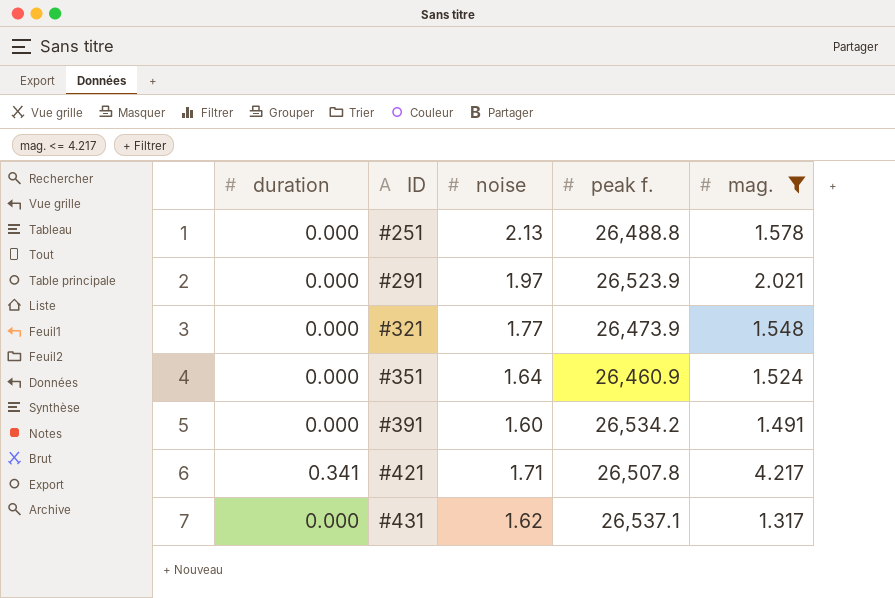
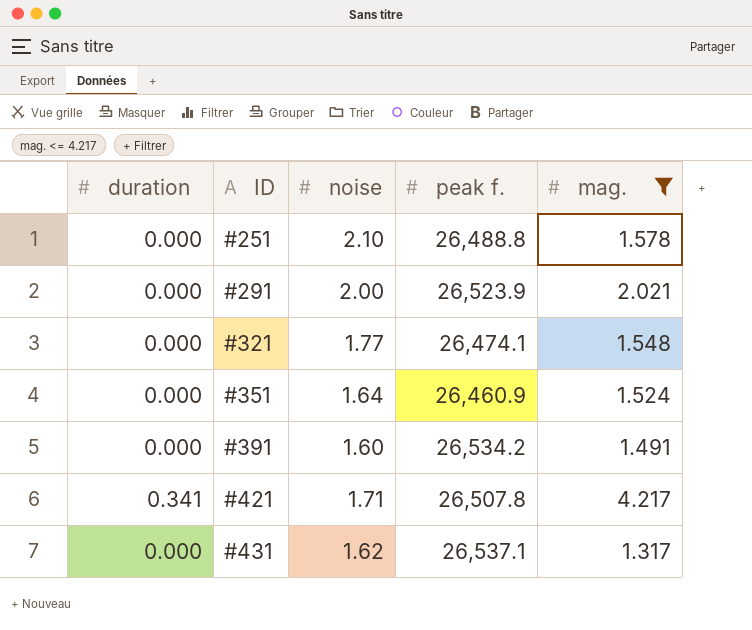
#251 | noise: 2.13 -> 2.10
#291 | noise: 1.97 -> 2.00
#321 | peak f.: 26,473.9 -> 26,474.1

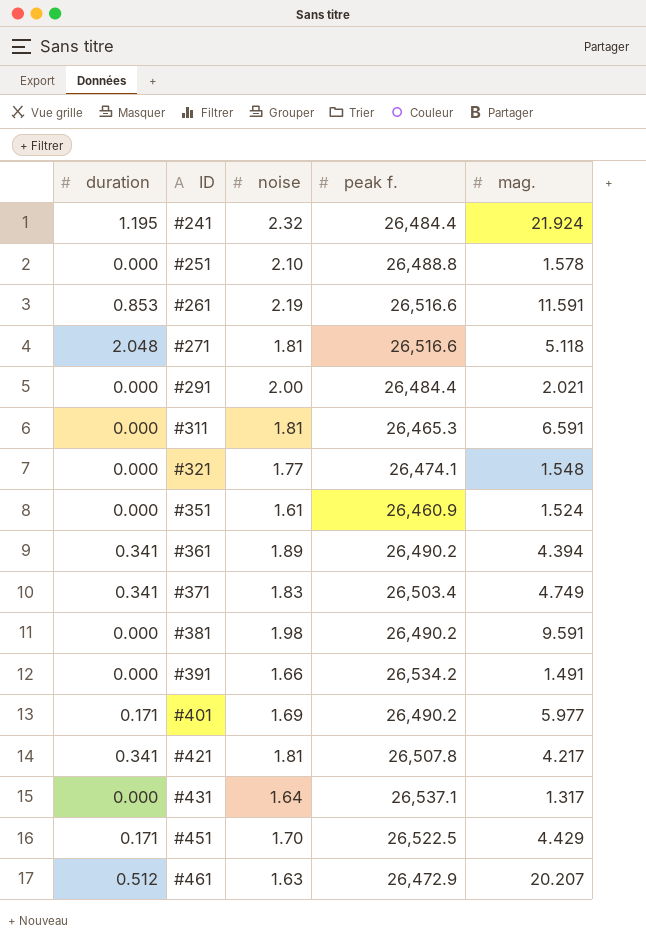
filter: mag. <= 4.217 -> none
#291 | peak f.: 26,523.9 -> 26,484.4
#351 | noise: 1.64 -> 1.61
#391 | noise: 1.60 -> 1.66
#421 | noise: 1.71 -> 1.81
#431 | noise: 1.62 -> 1.64

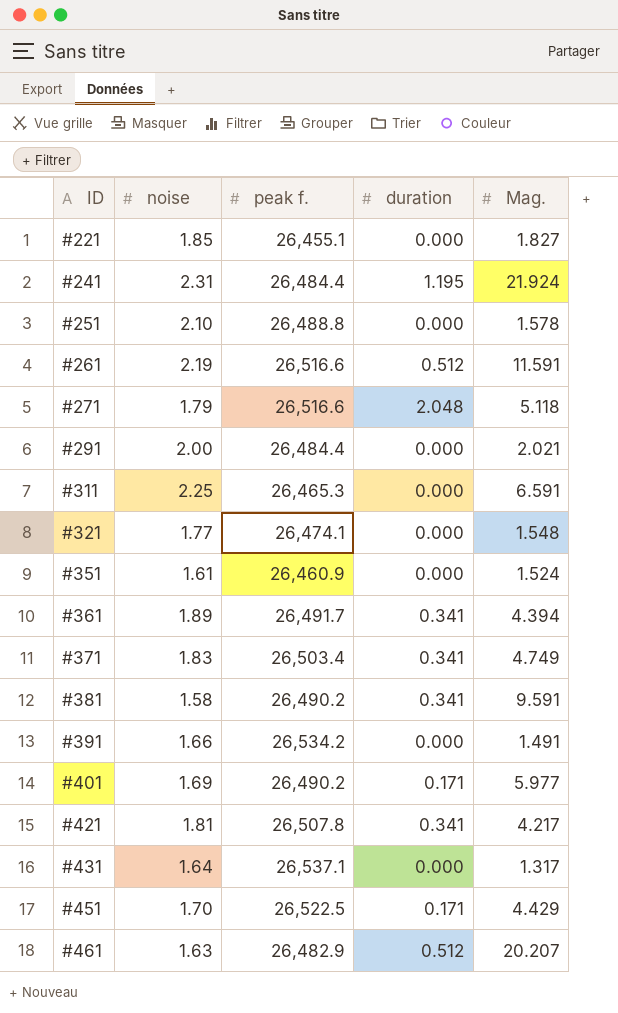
column duration | position: 1 -> 4
column name: mag. -> Mag.
row #221: none -> 1.85 | 26,455.1 | 0.000 | 1.827
#241 | noise: 2.32 -> 2.31
#261 | duration: 0.853 -> 0.512
#271 | noise: 1.81 -> 1.79
#311 | noise: 1.81 -> 2.25
#361 | peak f.: 26,490.2 -> 26,491.7
#381 | noise: 1.98 -> 1.58
#381 | duration: 0.000 -> 0.341
#461 | peak f.: 26,472.9 -> 26,482.9

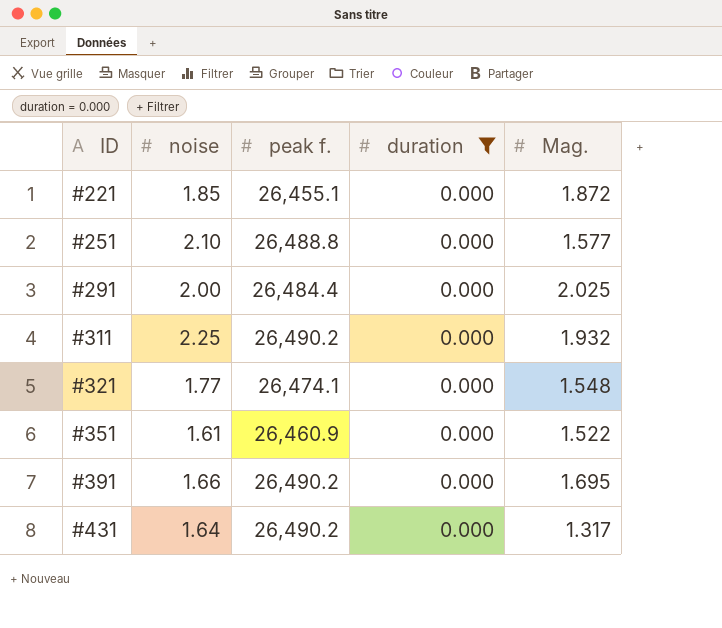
filter: none -> duration = 0.000
#221 | Mag.: 1.827 -> 1.872
#251 | Mag.: 1.578 -> 1.577
#291 | Mag.: 2.021 -> 2.025
#311 | peak f.: 26,465.3 -> 26,490.2
#311 | Mag.: 6.591 -> 1.932
#351 | Mag.: 1.524 -> 1.522
#391 | peak f.: 26,534.2 -> 26,490.2
#391 | Mag.: 1.491 -> 1.695
#431 | peak f.: 26,537.1 -> 26,490.2

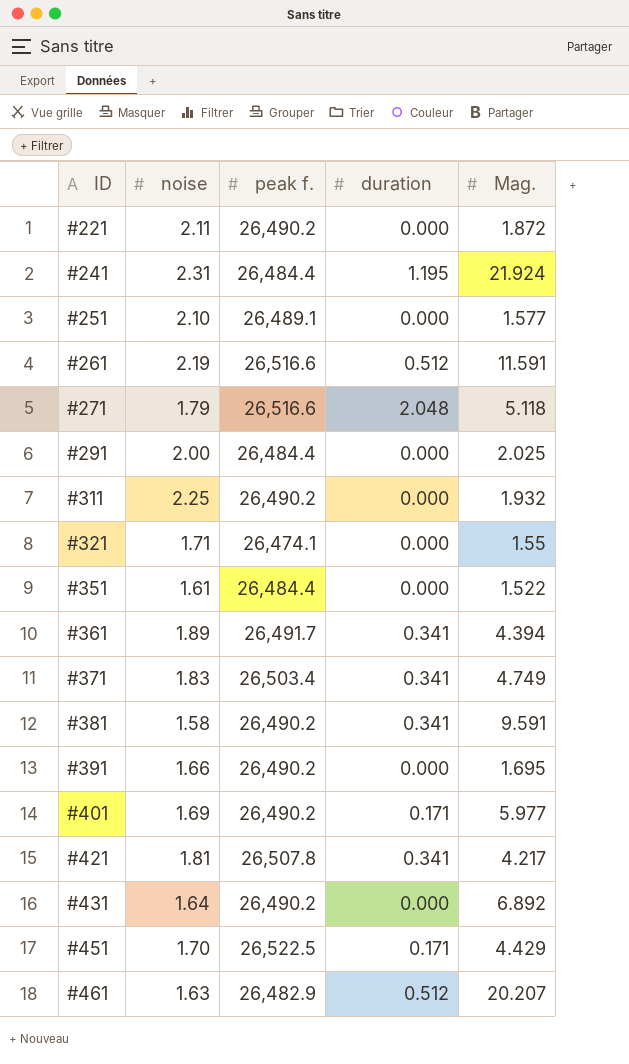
filter: duration = 0.000 -> none
#221 | noise: 1.85 -> 2.11
#221 | peak f.: 26,455.1 -> 26,490.2
#251 | peak f.: 26,488.8 -> 26,489.1
#321 | noise: 1.77 -> 1.71
#321 | Mag.: 1.548 -> 1.55
#351 | peak f.: 26,460.9 -> 26,484.4
#431 | Mag.: 1.317 -> 6.892

